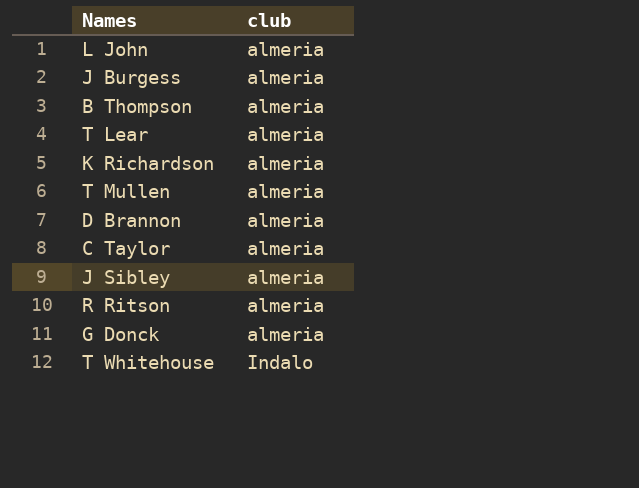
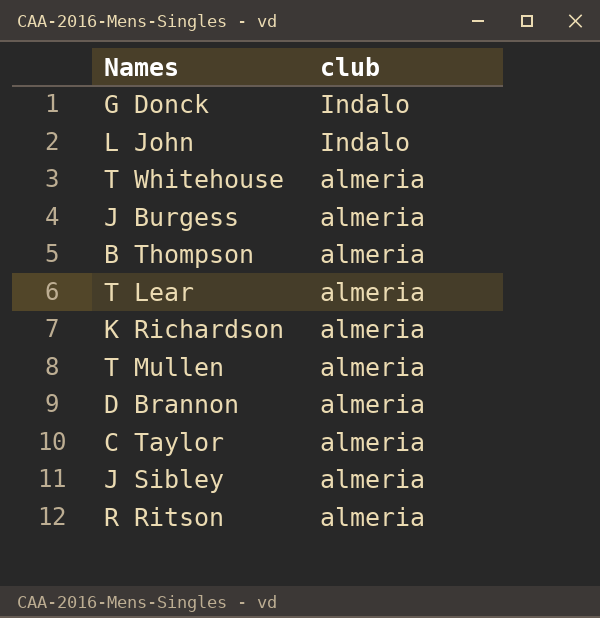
row order: club ascending -> club descending
G Donck | club: almeria -> Indalo
L John | club: almeria -> Indalo
T Whitehouse | club: Indalo -> almeria

